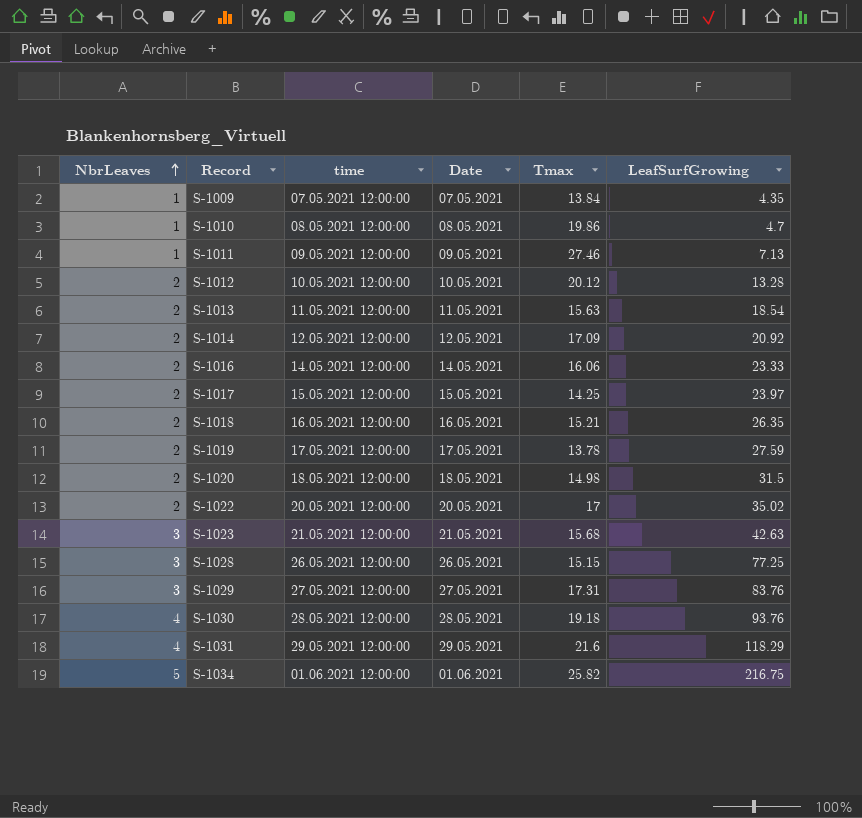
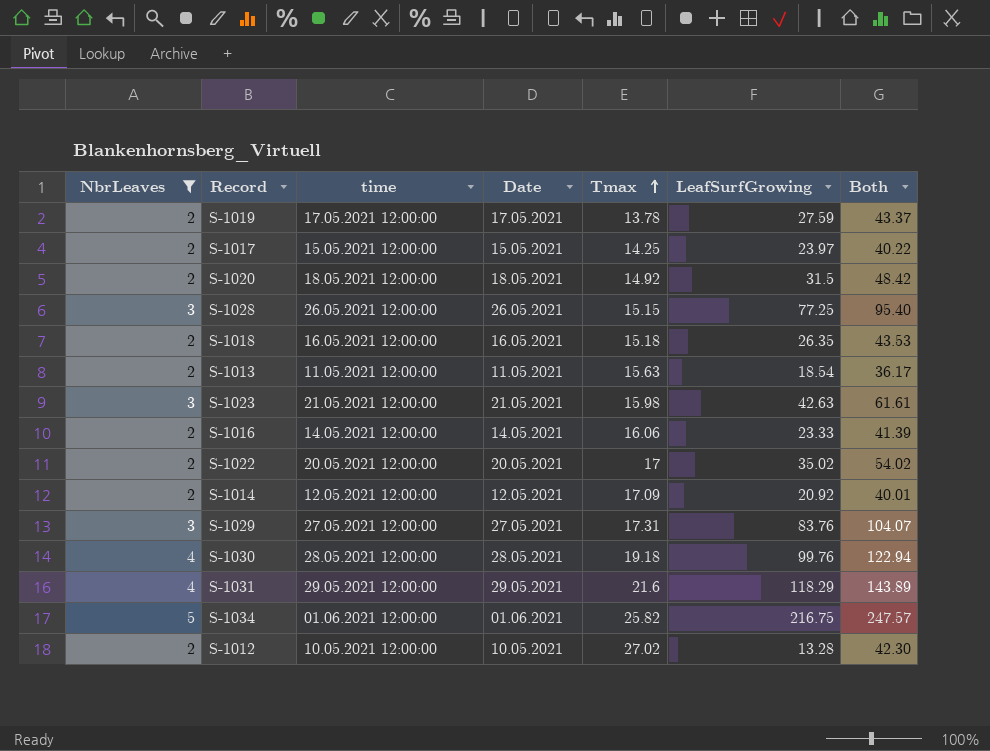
filter: none -> NbrLeaves != 1
row order: NbrLeaves ascending -> Tmax ascending
column Both | formula: none -> [NbrLeaves] + [Tmax] + [LeafSurfGrowing]
S-1020 | Tmax: 14.98 -> 14.92
S-1018 | Tmax: 15.21 -> 15.18
S-1023 | Tmax: 15.68 -> 15.98
S-1030 | LeafSurfGrowing: 93.76 -> 99.76
S-1012 | Tmax: 20.12 -> 27.02

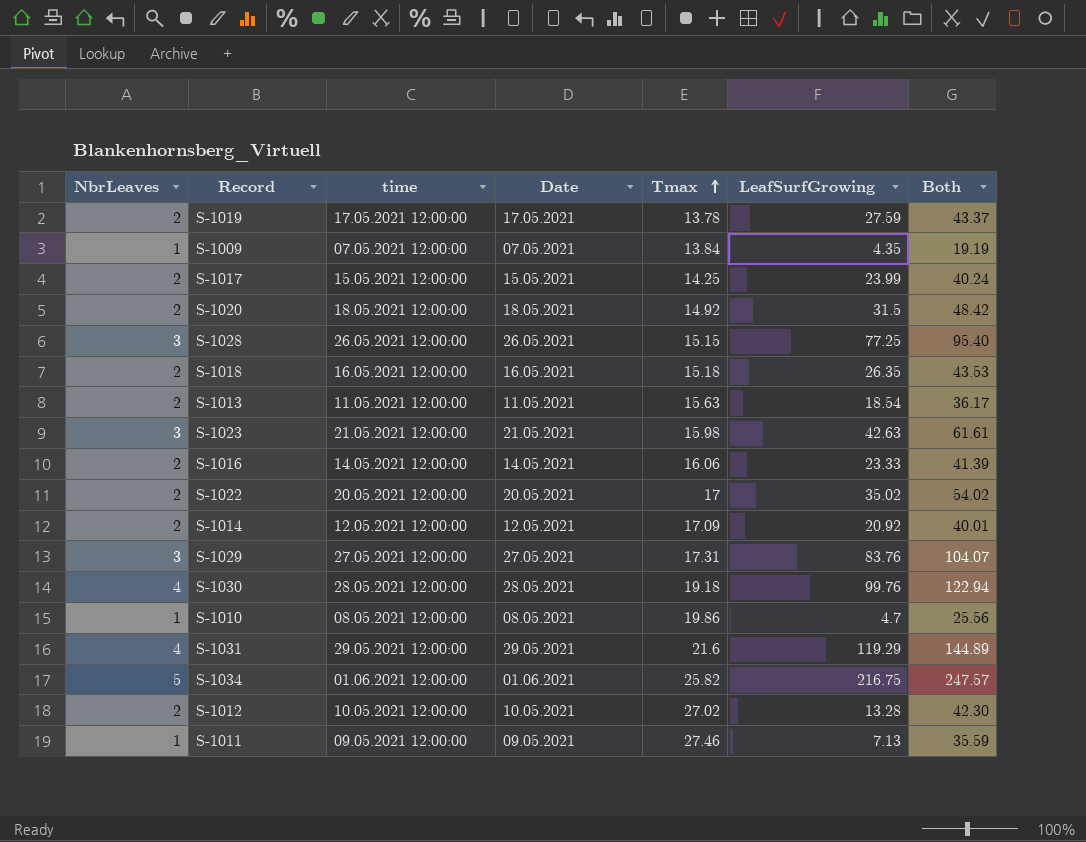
filter: NbrLeaves != 1 -> none
S-1017 | LeafSurfGrowing: 23.97 -> 23.99
S-1017 | Both: 40.22 -> 40.24
S-1031 | LeafSurfGrowing: 118.29 -> 119.29
S-1031 | Both: 143.89 -> 144.89

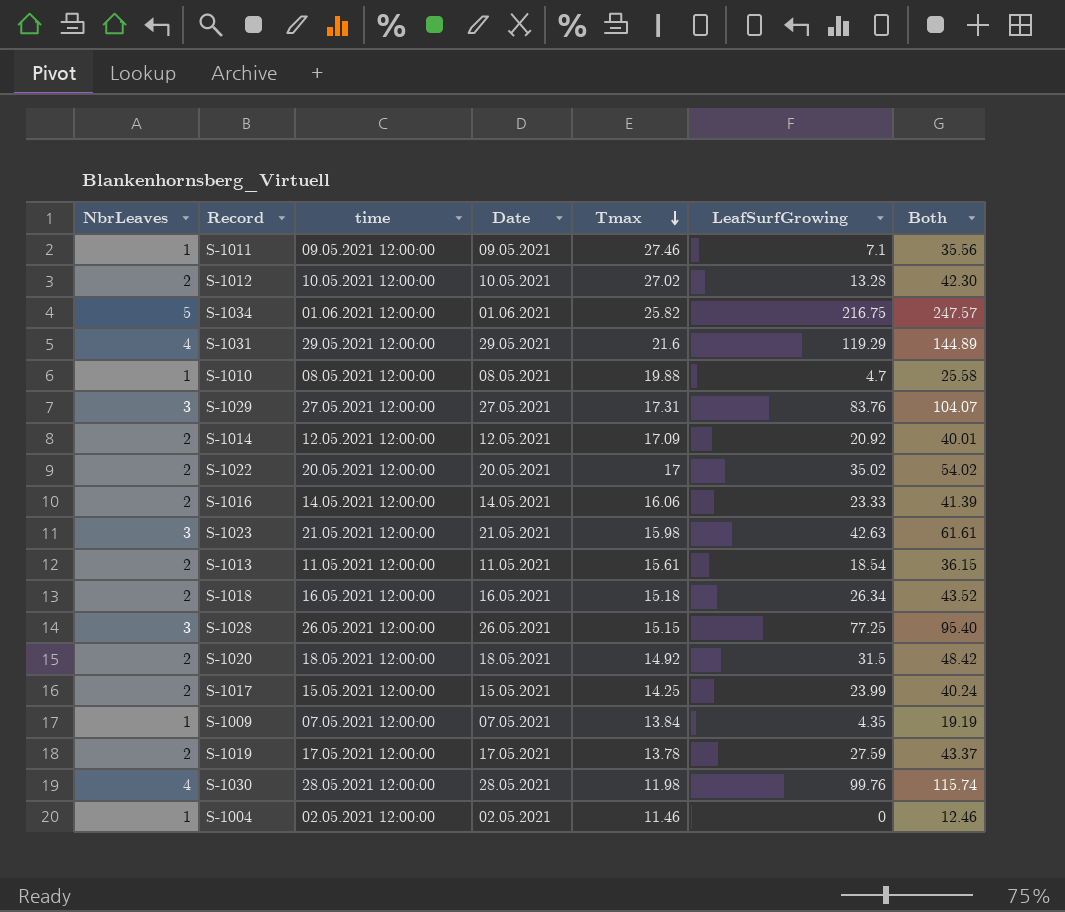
row order: Tmax ascending -> Tmax descending
S-1011 | LeafSurfGrowing: 7.13 -> 7.1
S-1011 | Both: 35.59 -> 35.56
S-1010 | Tmax: 19.86 -> 19.88
S-1010 | Both: 25.56 -> 25.58
S-1013 | Tmax: 15.63 -> 15.61
S-1013 | Both: 36.17 -> 36.15
S-1018 | LeafSurfGrowing: 26.35 -> 26.34
S-1018 | Both: 43.53 -> 43.52
S-1030 | Tmax: 19.18 -> 11.98
S-1030 | Both: 122.94 -> 115.74
row S-1004: none -> 1 | 02.05.2021 12:00:00 | 02.05.2021 | 11.46 | 0 | 12.46

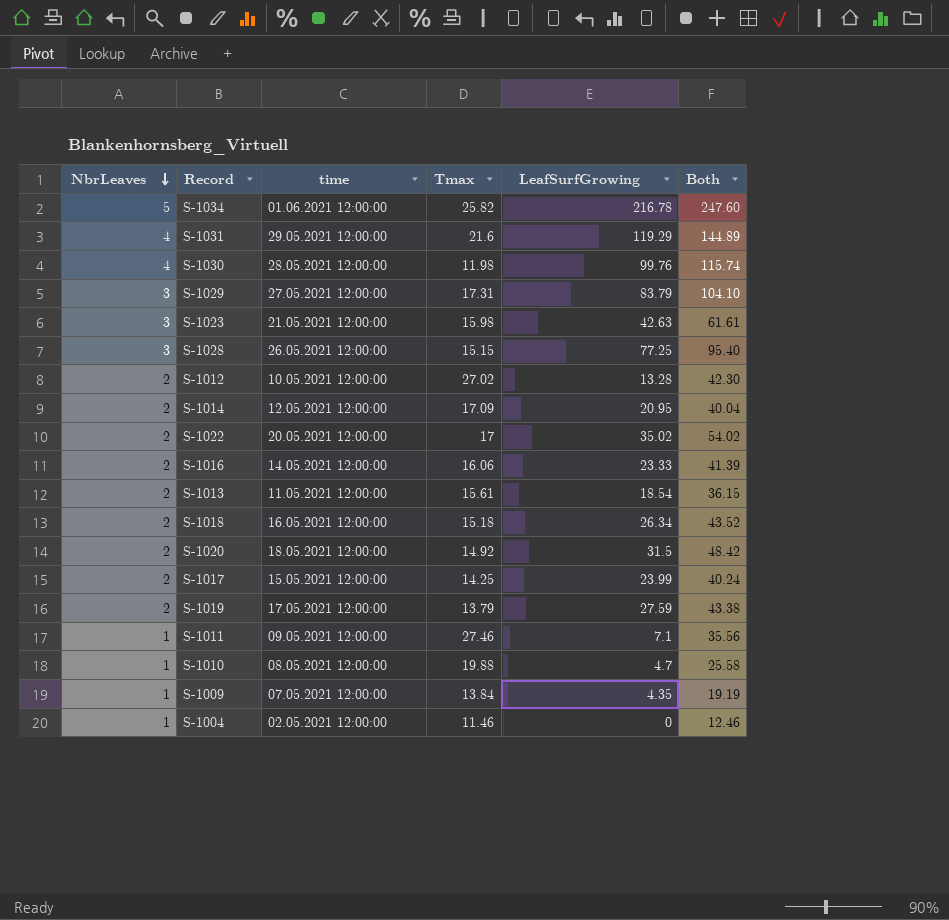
row order: Tmax descending -> NbrLeaves descending
column Date | position: 4 -> none
S-1034 | LeafSurfGrowing: 216.75 -> 216.78
S-1034 | Both: 247.57 -> 247.60
S-1029 | LeafSurfGrowing: 83.76 -> 83.79
S-1029 | Both: 104.07 -> 104.10
S-1014 | LeafSurfGrowing: 20.92 -> 20.95
S-1014 | Both: 40.01 -> 40.04
S-1019 | Tmax: 13.78 -> 13.79
S-1019 | Both: 43.37 -> 43.38

